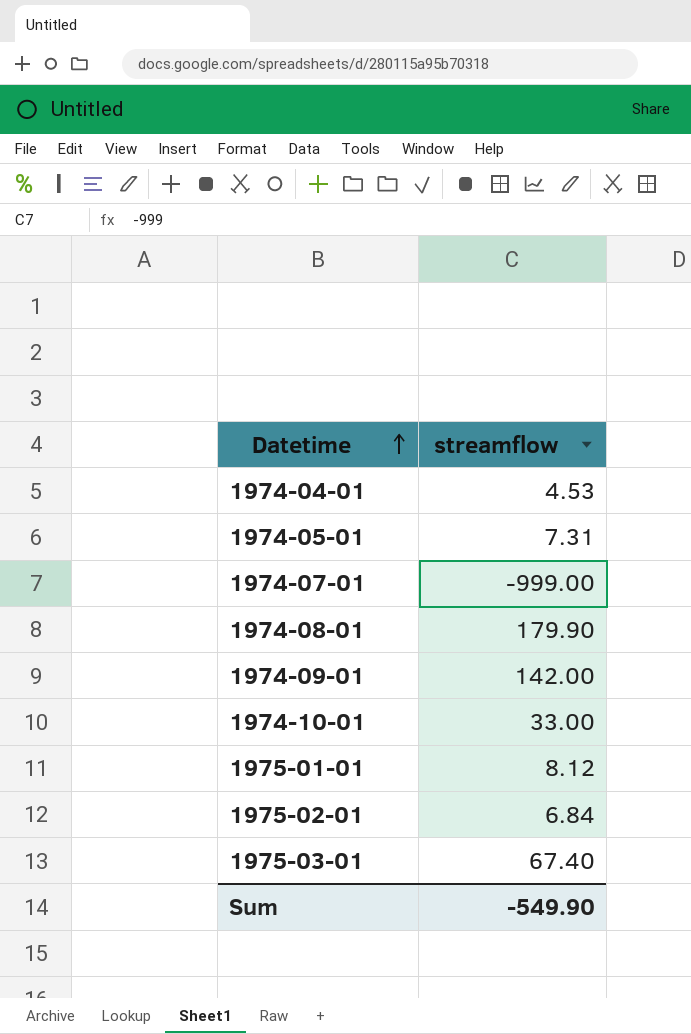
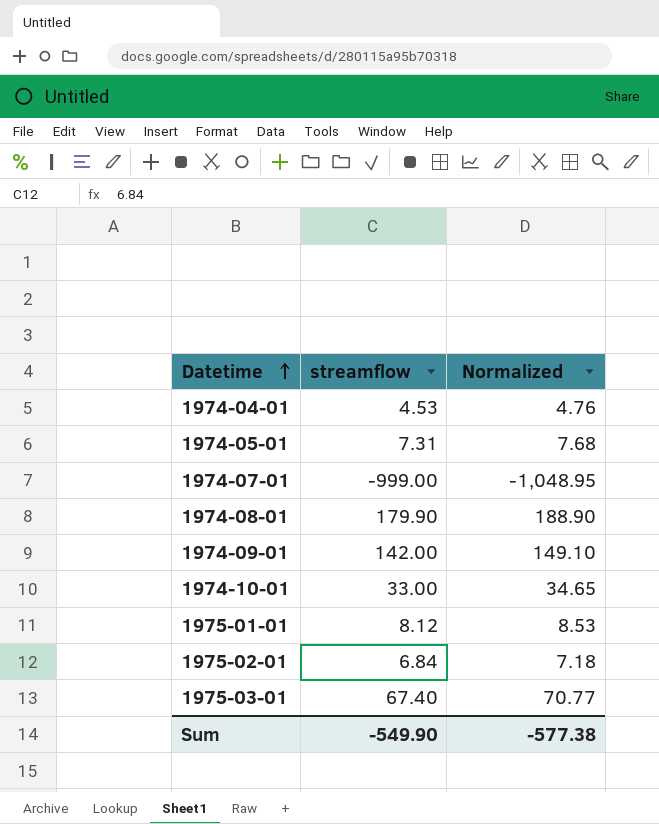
column Normalized | formula: none -> [streamflow] * 1.05

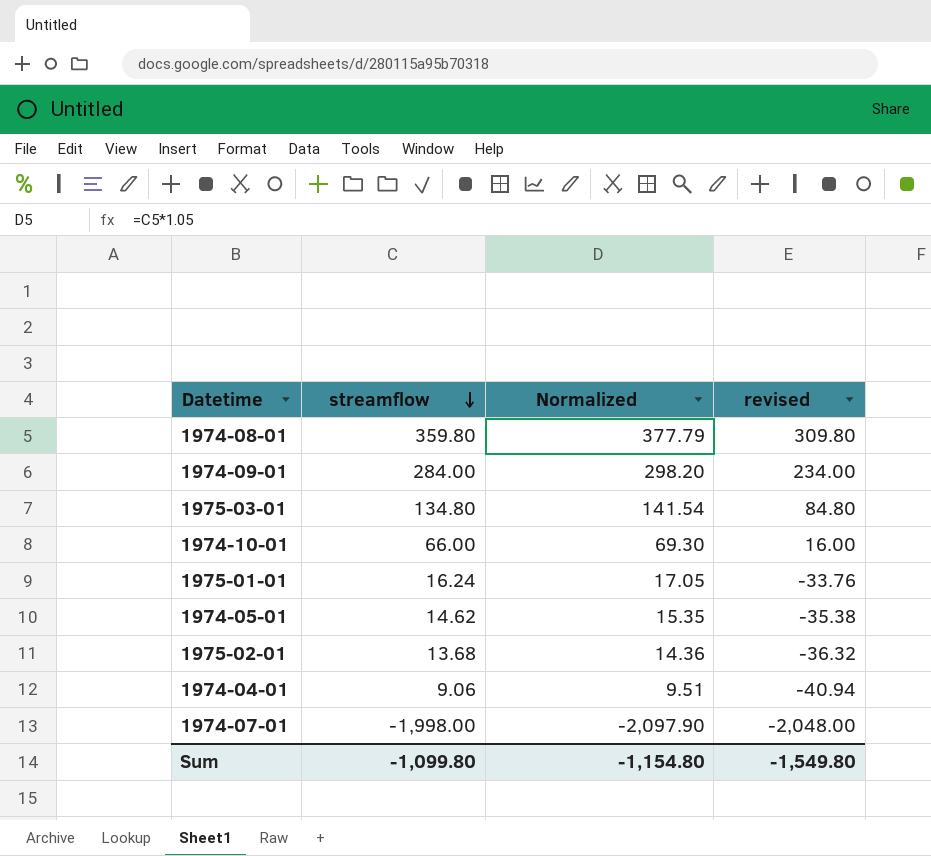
row order: Datetime ascending -> streamflow descending
column revised | formula: none -> [streamflow] - 50
1974-08-01 | streamflow: 179.90 -> 359.80
1974-08-01 | Normalized: 188.90 -> 377.79
1974-09-01 | streamflow: 142.00 -> 284.00
1974-09-01 | Normalized: 149.10 -> 298.20
1975-03-01 | streamflow: 67.40 -> 134.80
1975-03-01 | Normalized: 70.77 -> 141.54
1974-10-01 | streamflow: 33.00 -> 66.00
1974-10-01 | Normalized: 34.65 -> 69.30
1975-01-01 | streamflow: 8.12 -> 16.24
1975-01-01 | Normalized: 8.53 -> 17.05
1974-05-01 | streamflow: 7.31 -> 14.62
1974-05-01 | Normalized: 7.68 -> 15.35
1975-02-01 | streamflow: 6.84 -> 13.68
1975-02-01 | Normalized: 7.18 -> 14.36
1974-04-01 | streamflow: 4.53 -> 9.06
1974-04-01 | Normalized: 4.76 -> 9.51
1974-07-01 | streamflow: -999.00 -> -1,998.00
1974-07-01 | Normalized: -1,048.95 -> -2,097.90
Sum | streamflow: -549.90 -> -1,099.80
Sum | Normalized: -577.38 -> -1,154.80

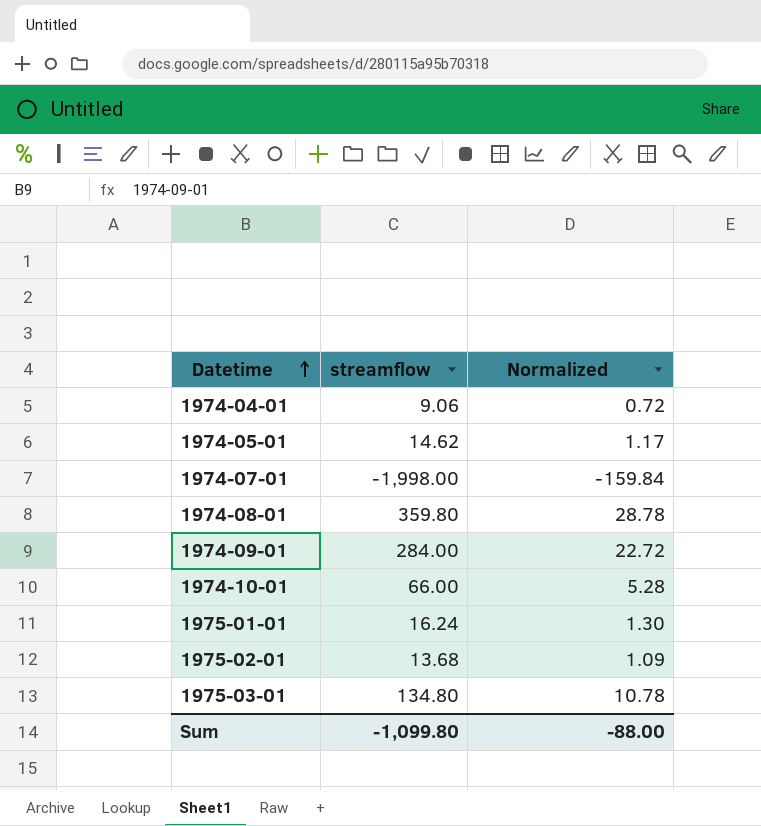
row order: streamflow descending -> Datetime ascending
column revised | formula: [streamflow] - 50 -> none
column Normalized | formula: [streamflow] * 1.05 -> [streamflow] * 0.08
Sum | Normalized: -1,154.80 -> -88.00

